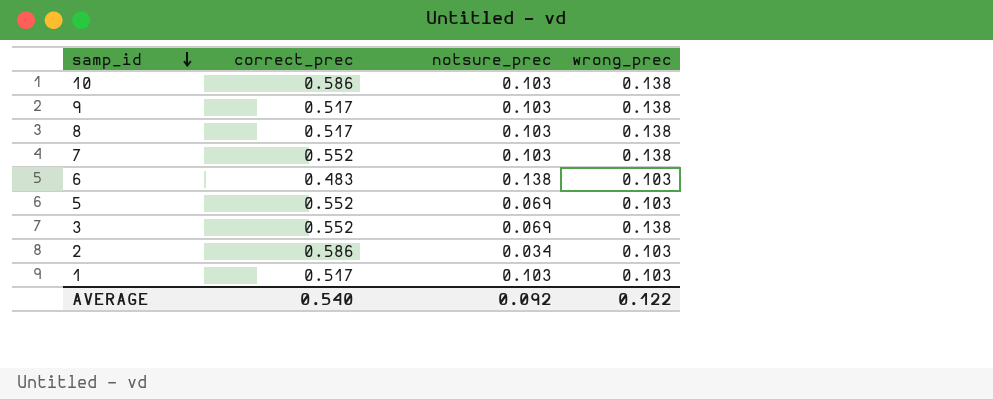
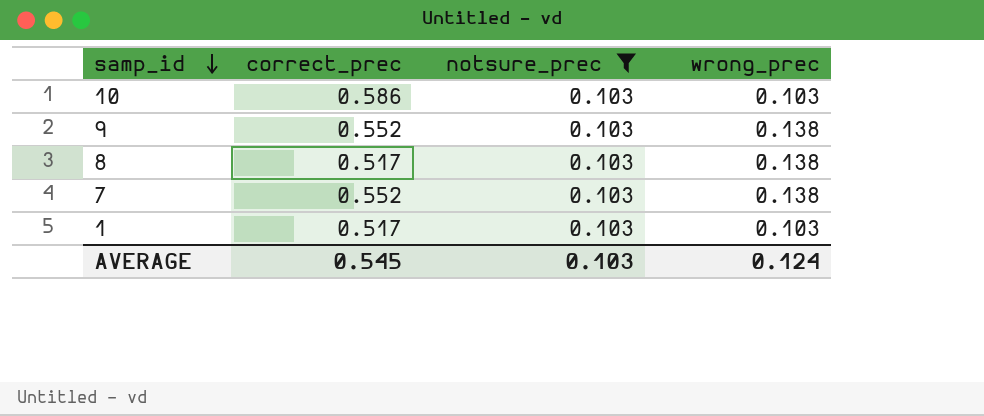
filter: none -> notsure_prec = 0.103
10 | wrong_prec: 0.138 -> 0.103
9 | correct_prec: 0.517 -> 0.552
AVERAGE | correct_prec: 0.540 -> 0.545
AVERAGE | notsure_prec: 0.092 -> 0.103
AVERAGE | wrong_prec: 0.122 -> 0.124

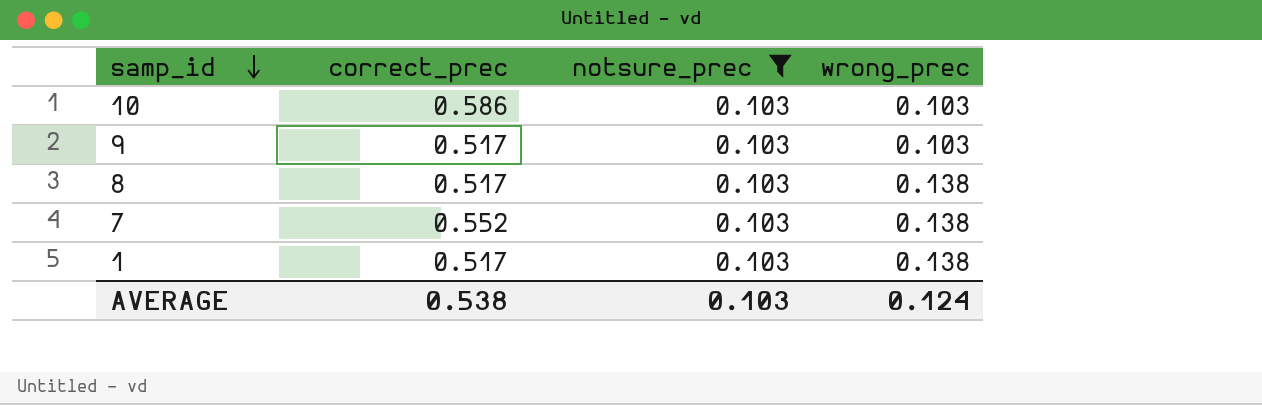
9 | correct_prec: 0.552 -> 0.517
9 | wrong_prec: 0.138 -> 0.103
1 | wrong_prec: 0.103 -> 0.138
AVERAGE | correct_prec: 0.545 -> 0.538

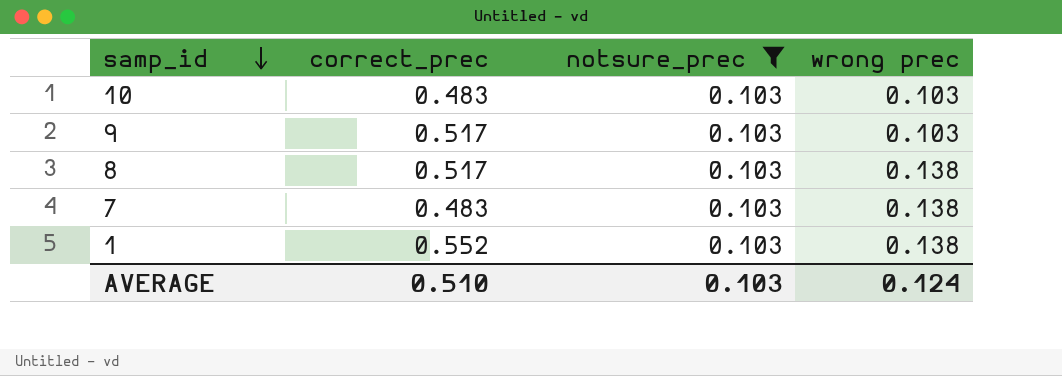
column name: wrong_prec -> wrong prec
10 | correct_prec: 0.586 -> 0.483
7 | correct_prec: 0.552 -> 0.483
1 | correct_prec: 0.517 -> 0.552
AVERAGE | correct_prec: 0.538 -> 0.510

